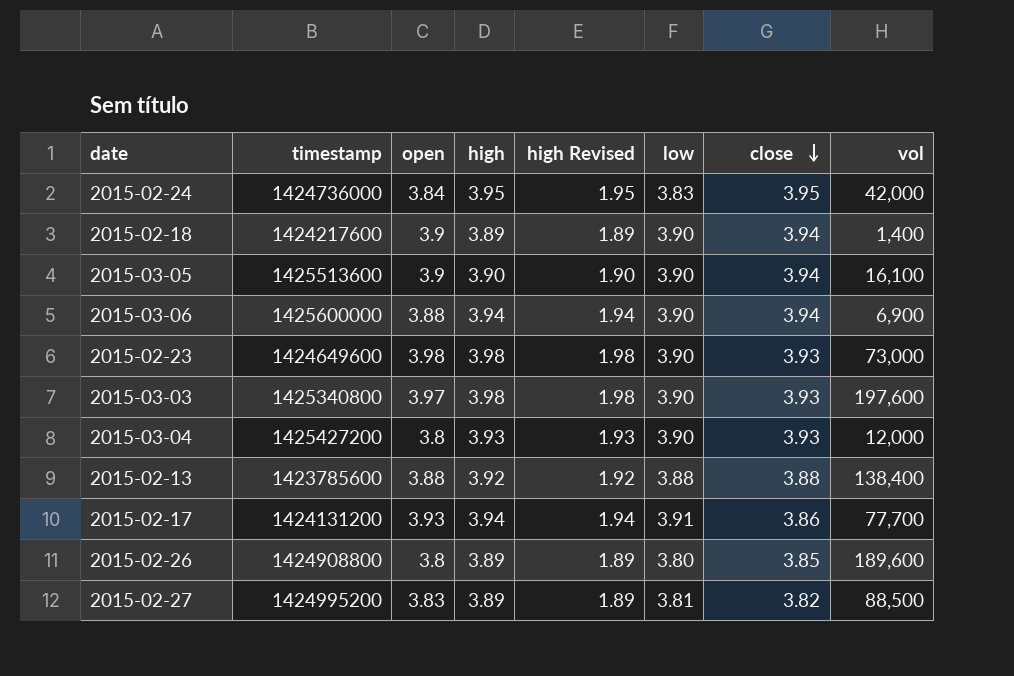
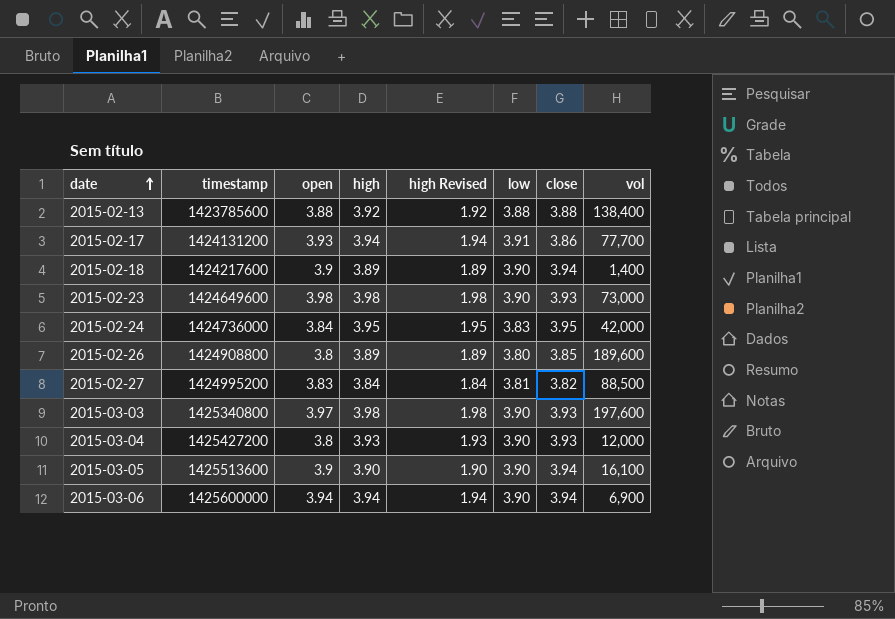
row order: close descending -> date ascending
2015-02-27 | high: 3.89 -> 3.84
2015-02-27 | high Revised: 1.89 -> 1.84
2015-03-06 | open: 3.88 -> 3.94

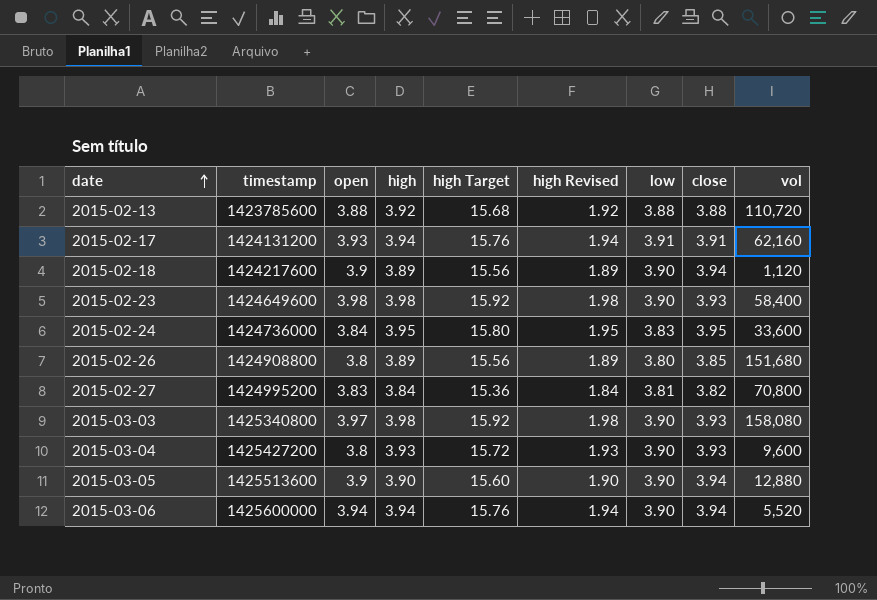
column high Target | formula: none -> [high] * 4
2015-02-13 | vol: 138,400 -> 110,720
2015-02-17 | close: 3.86 -> 3.91
2015-02-17 | vol: 77,700 -> 62,160
2015-02-18 | vol: 1,400 -> 1,120
2015-02-23 | vol: 73,000 -> 58,400
2015-02-24 | vol: 42,000 -> 33,600
2015-02-26 | vol: 189,600 -> 151,680
2015-02-27 | vol: 88,500 -> 70,800
2015-03-03 | vol: 197,600 -> 158,080
2015-03-04 | vol: 12,000 -> 9,600
2015-03-05 | vol: 16,100 -> 12,880
2015-03-06 | vol: 6,900 -> 5,520

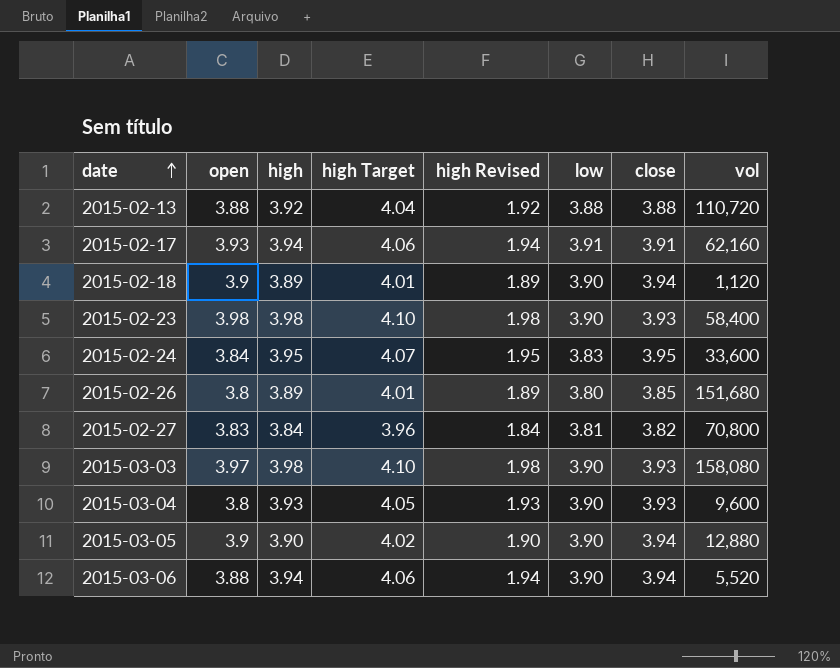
column timestamp | position: 2 -> none
column high Target | formula: [high] * 4 -> [high] * 1.03
2015-03-06 | open: 3.94 -> 3.88

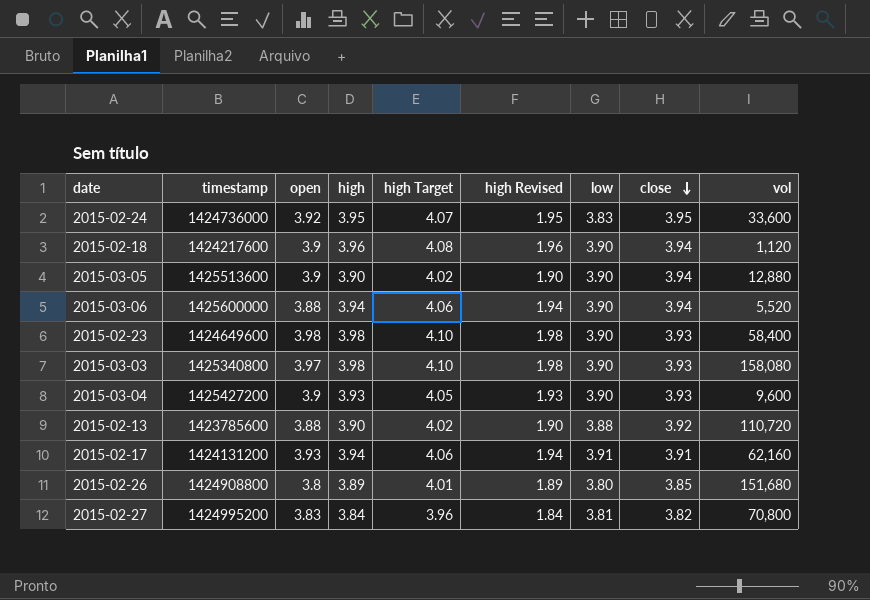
row order: date ascending -> close descending
column timestamp | position: none -> 2
2015-02-24 | open: 3.84 -> 3.92
2015-02-18 | high: 3.89 -> 3.96
2015-02-18 | high Target: 4.01 -> 4.08
2015-02-18 | high Revised: 1.89 -> 1.96
2015-03-04 | open: 3.8 -> 3.9
2015-02-13 | high: 3.92 -> 3.90
2015-02-13 | high Target: 4.04 -> 4.02
2015-02-13 | high Revised: 1.92 -> 1.90
2015-02-13 | close: 3.88 -> 3.92

